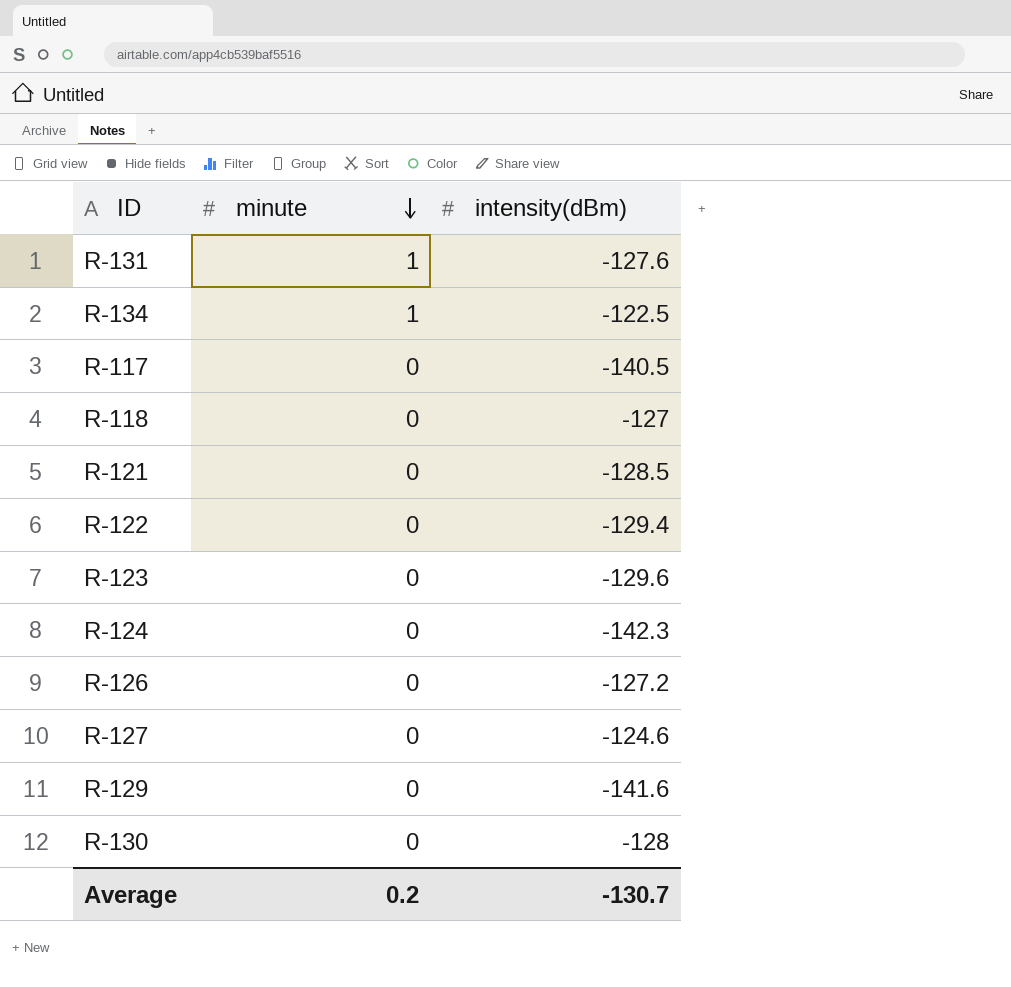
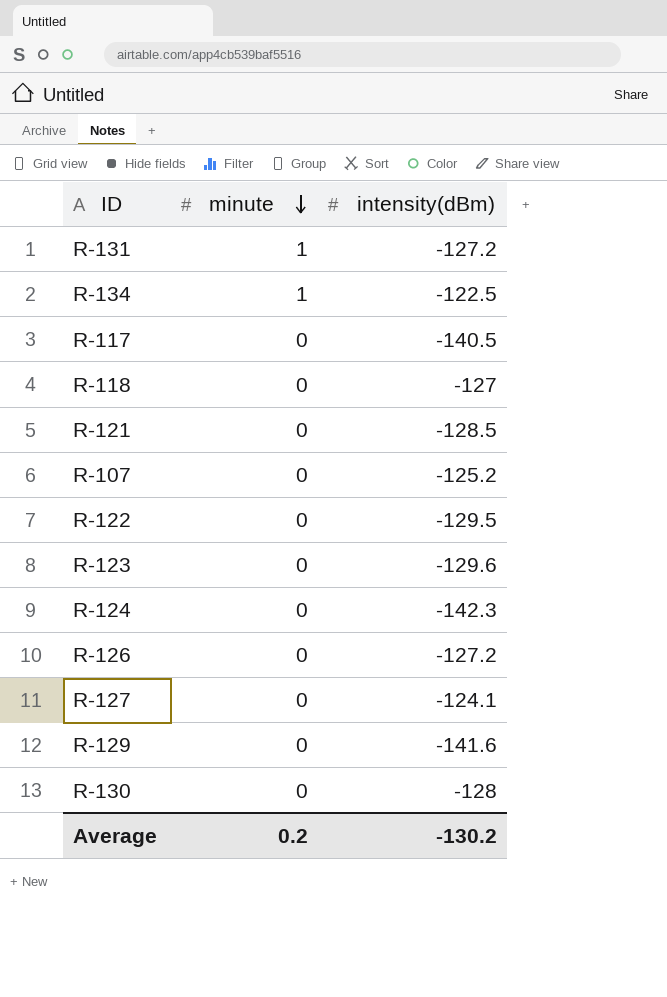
R-131 | intensity(dBm): -127.6 -> -127.2
row R-107: none -> 0 | -125.2
R-122 | intensity(dBm): -129.4 -> -129.5
R-127 | intensity(dBm): -124.6 -> -124.1
Average | intensity(dBm): -130.7 -> -130.2

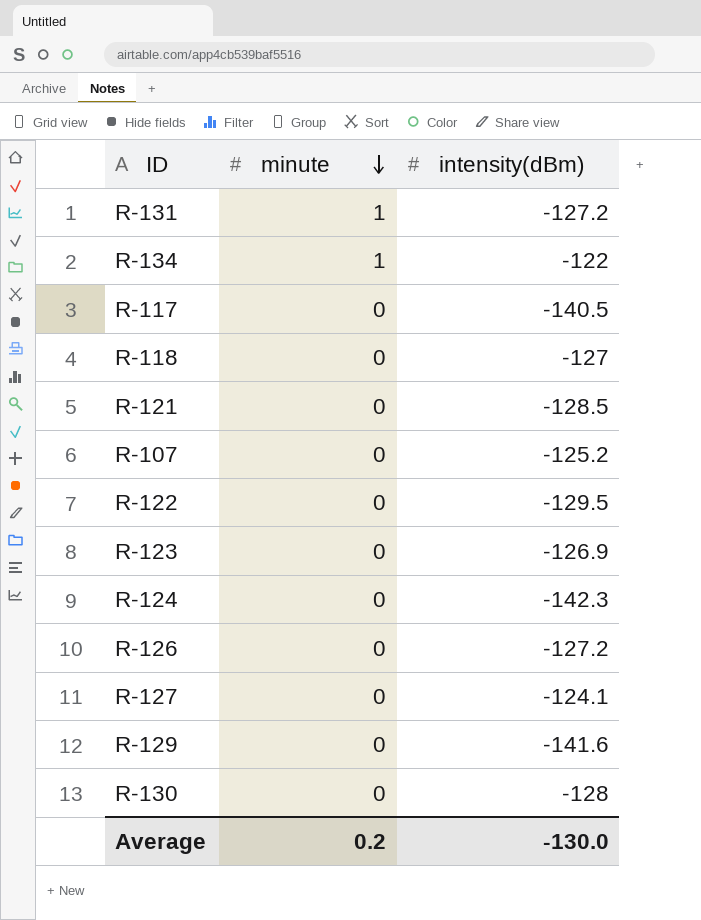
R-134 | intensity(dBm): -122.5 -> -122
R-123 | intensity(dBm): -129.6 -> -126.9
Average | intensity(dBm): -130.2 -> -130.0

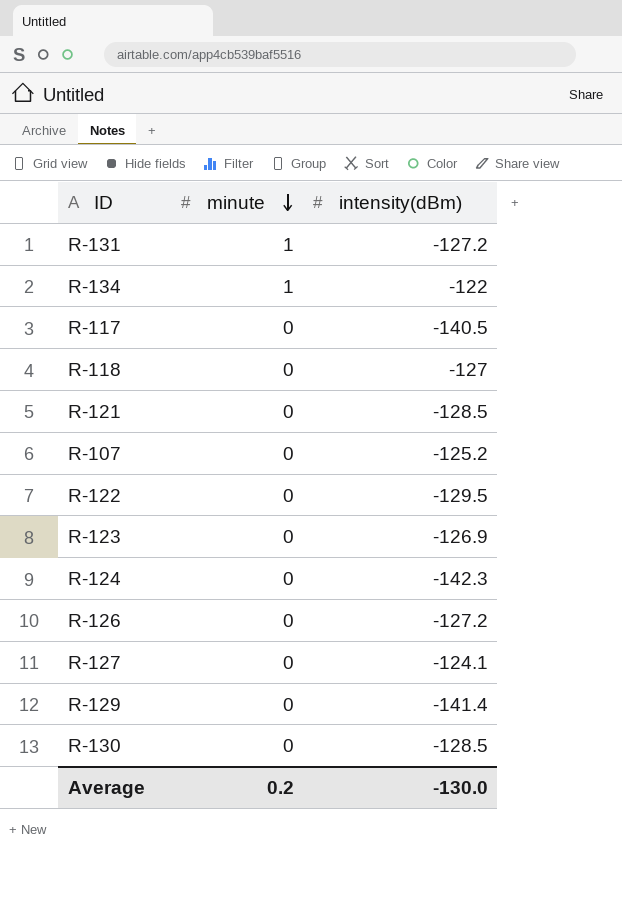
R-129 | intensity(dBm): -141.6 -> -141.4
R-130 | intensity(dBm): -128 -> -128.5

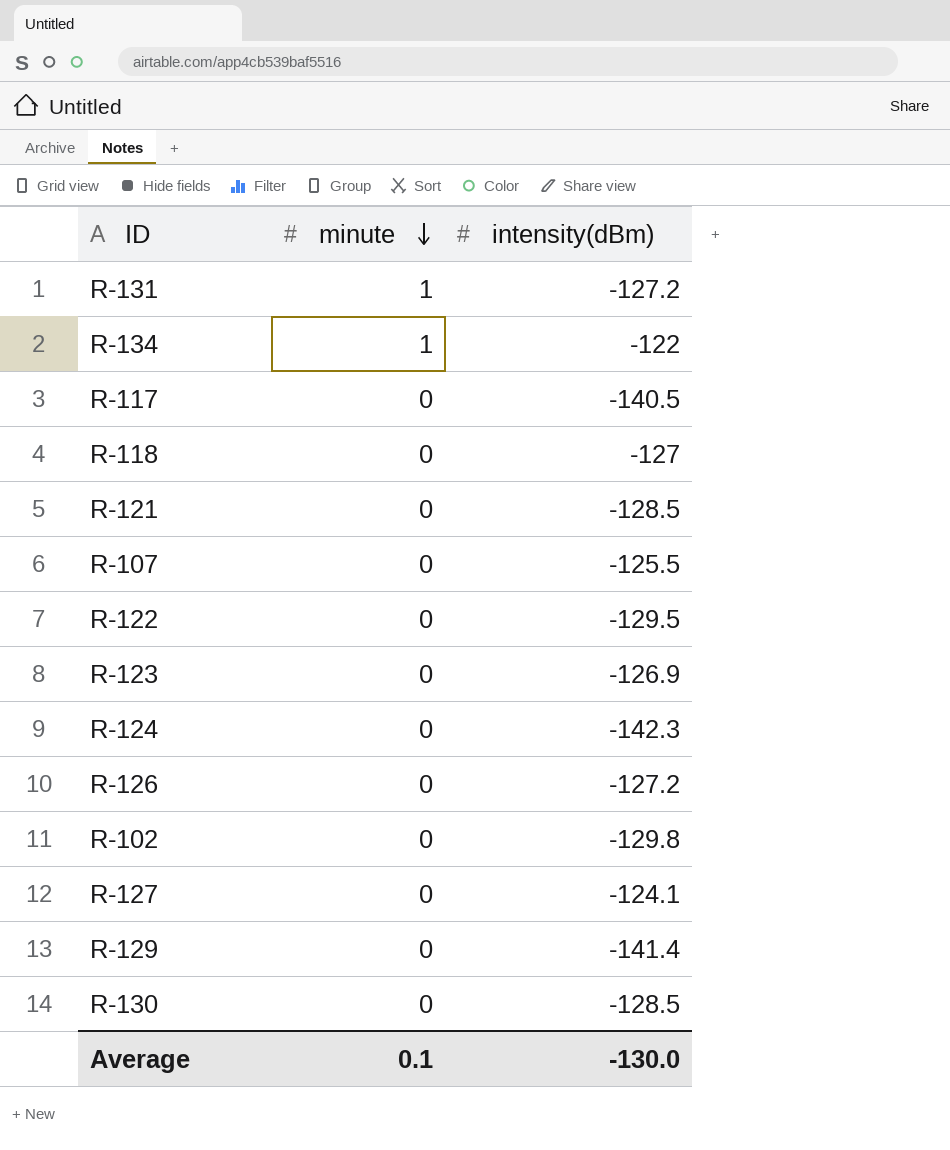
R-107 | intensity(dBm): -125.2 -> -125.5
row R-102: none -> 0 | -129.8
Average | minute: 0.2 -> 0.1

